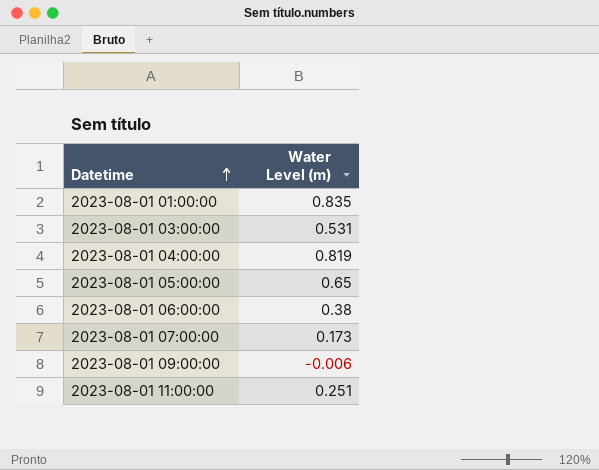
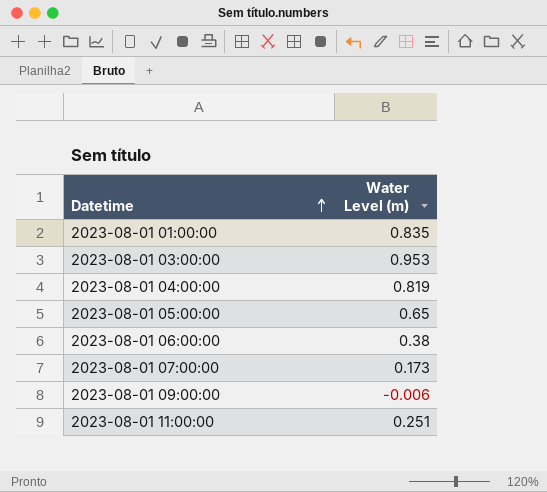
2023-08-01 03:00:00 | Water Level (m): 0.531 -> 0.953

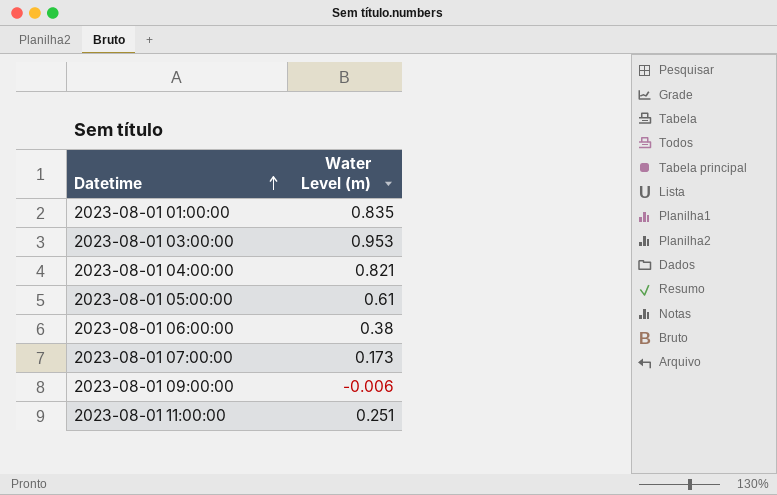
2023-08-01 04:00:00 | Water Level (m): 0.819 -> 0.821
2023-08-01 05:00:00 | Water Level (m): 0.65 -> 0.61

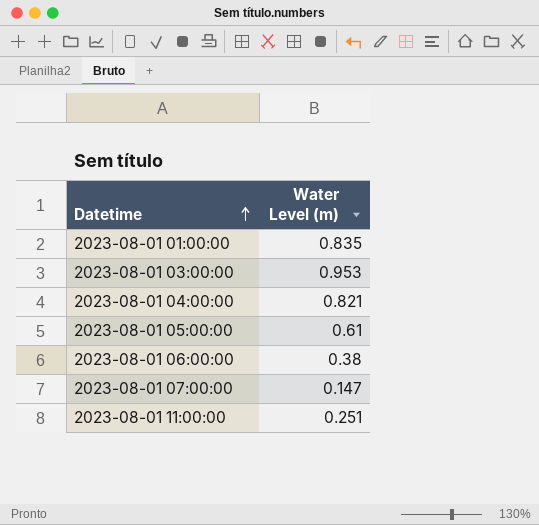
row 2023-08-01 09:00:00: -0.006 -> none
2023-08-01 07:00:00 | Water Level (m): 0.173 -> 0.147

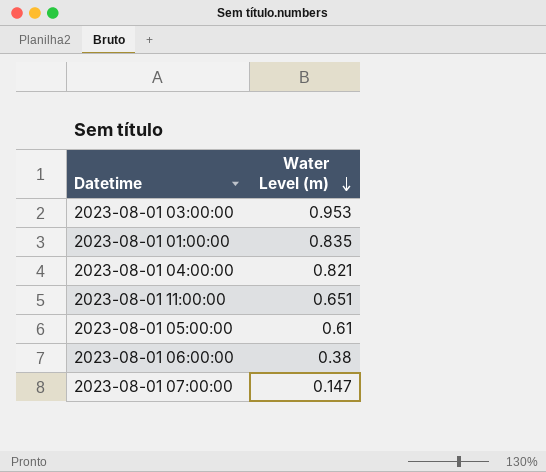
row order: Datetime ascending -> Water Level (m) descending
2023-08-01 11:00:00 | Water Level (m): 0.251 -> 0.651

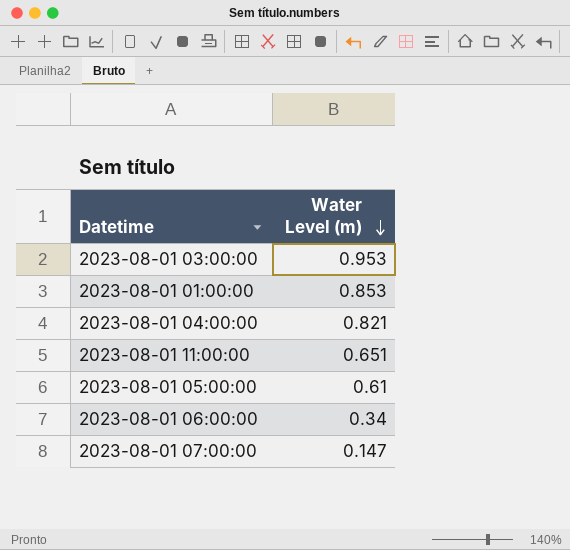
2023-08-01 01:00:00 | Water Level (m): 0.835 -> 0.853
2023-08-01 06:00:00 | Water Level (m): 0.38 -> 0.34

